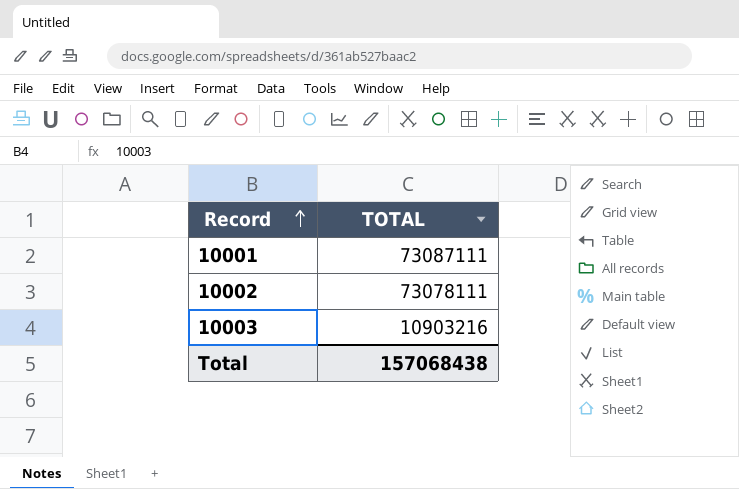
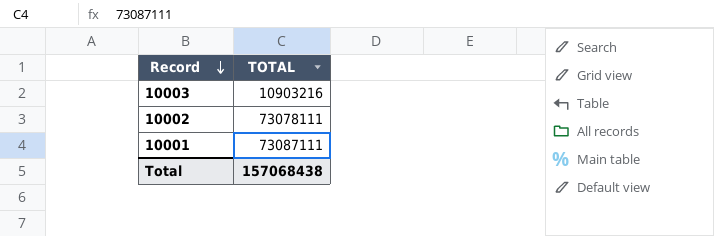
row order: Record ascending -> Record descending

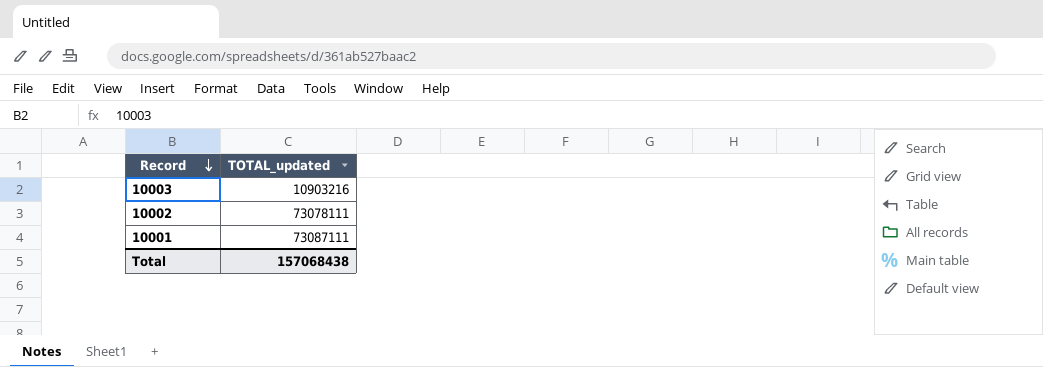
column name: TOTAL -> TOTAL_updated

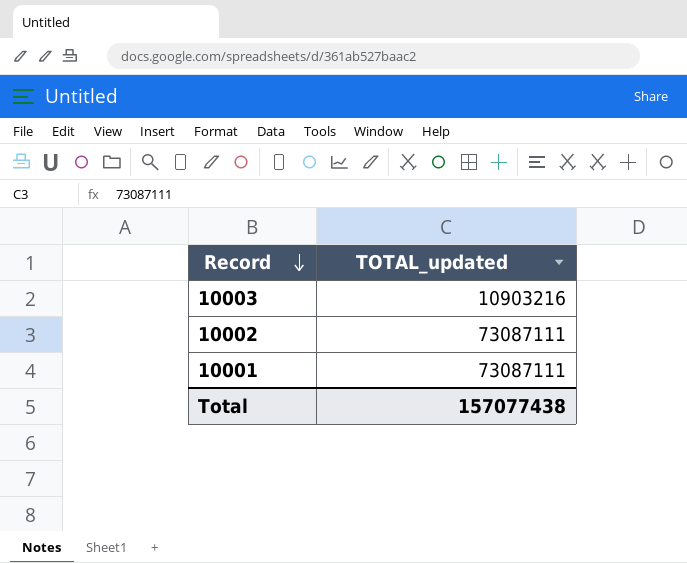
10002 | TOTAL_updated: 73078111 -> 73087111
Total | TOTAL_updated: 157068438 -> 157077438

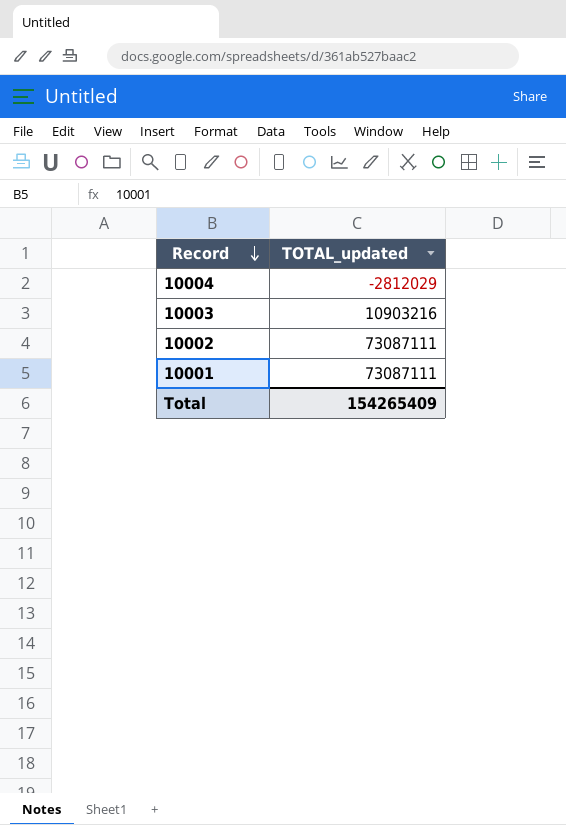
row 10004: none -> -2812029
Total | TOTAL_updated: 157077438 -> 154265409

